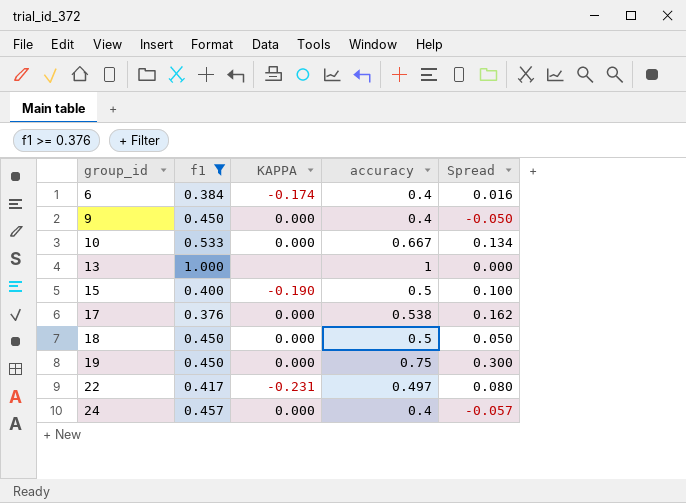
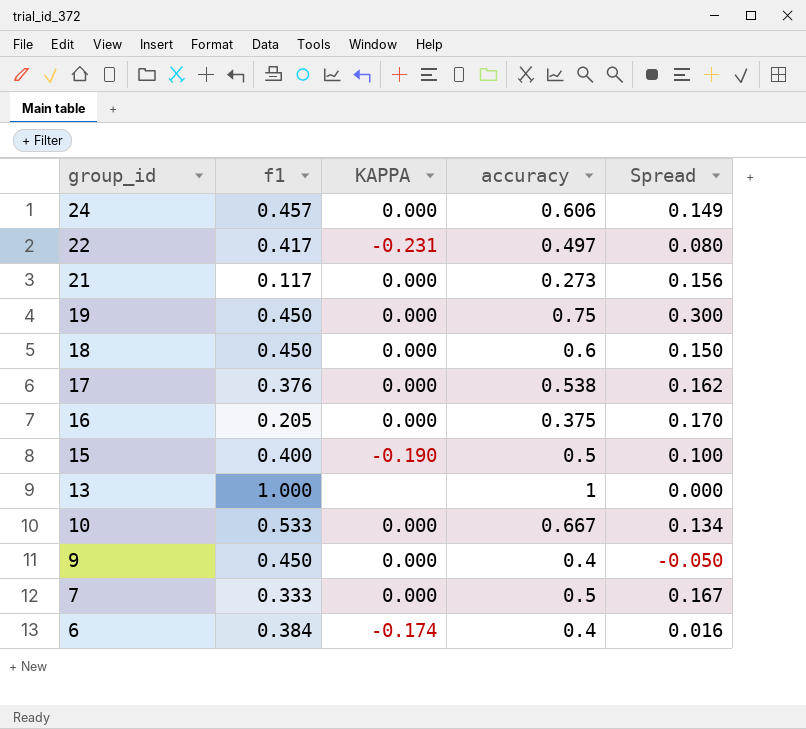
filter: f1 >= 0.376 -> none
row order: group_id ascending -> group_id descending
24 | accuracy: 0.4 -> 0.606
24 | Spread: -0.057 -> 0.149
18 | accuracy: 0.5 -> 0.6
18 | Spread: 0.050 -> 0.150

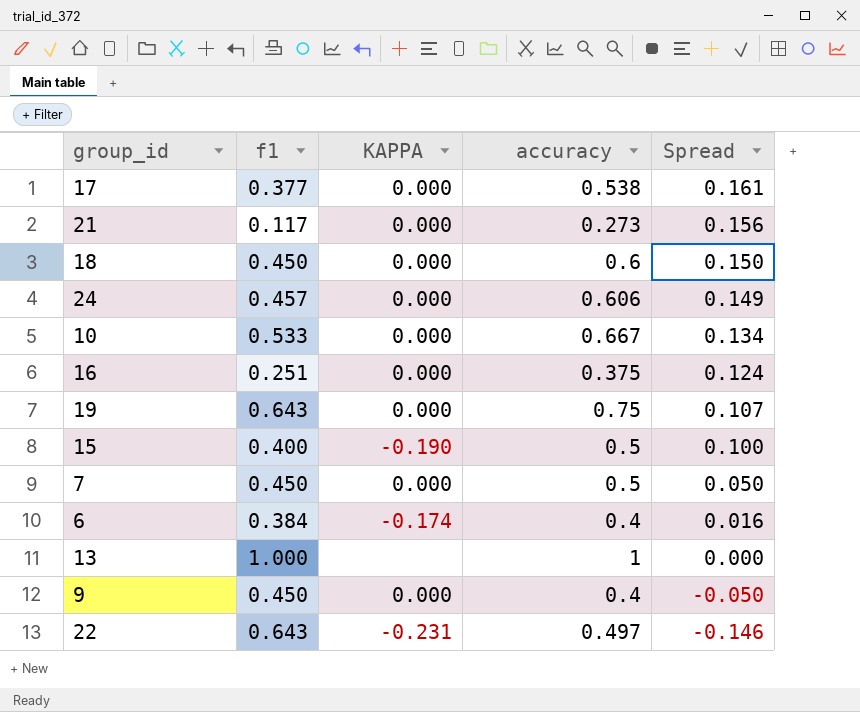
row order: group_id descending -> Spread descending
17 | f1: 0.376 -> 0.377
17 | Spread: 0.162 -> 0.161
16 | f1: 0.205 -> 0.251
16 | Spread: 0.170 -> 0.124
19 | f1: 0.450 -> 0.643
19 | Spread: 0.300 -> 0.107
7 | f1: 0.333 -> 0.450
7 | Spread: 0.167 -> 0.050
22 | f1: 0.417 -> 0.643
22 | Spread: 0.080 -> -0.146

